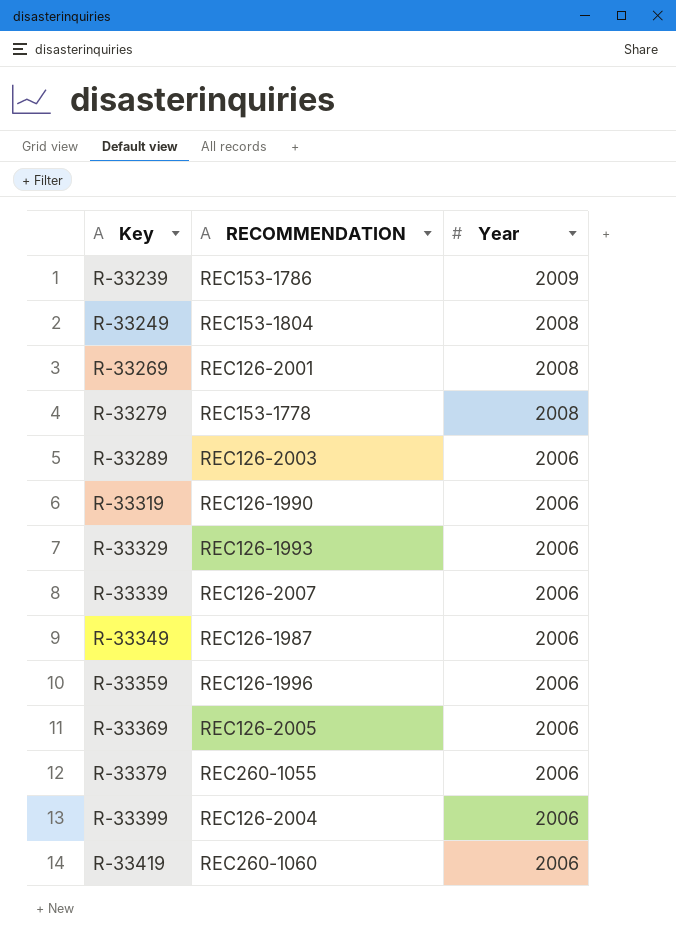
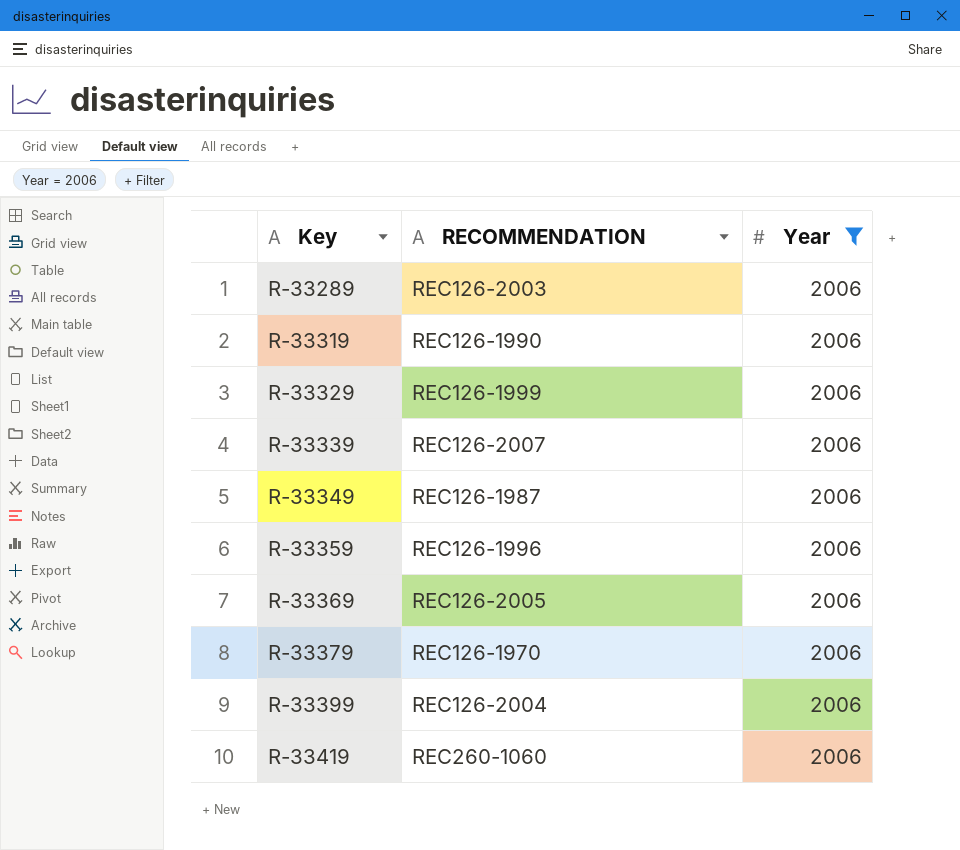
filter: none -> Year = 2006
R-33329 | RECOMMENDATION: REC126-1993 -> REC126-1999
R-33379 | RECOMMENDATION: REC260-1055 -> REC126-1970

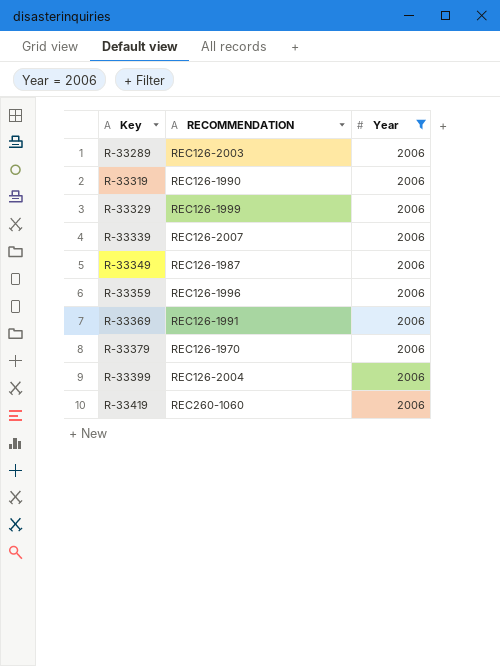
R-33369 | RECOMMENDATION: REC126-2005 -> REC126-1991

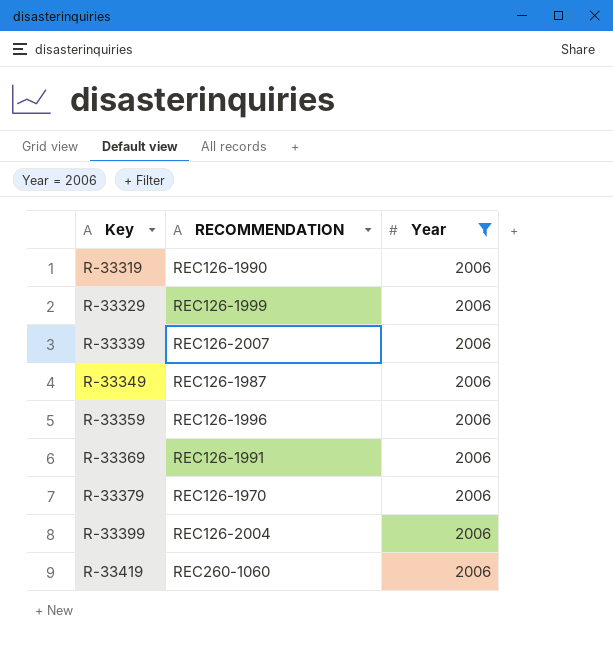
row R-33289: REC126-2003 | 2006 -> none

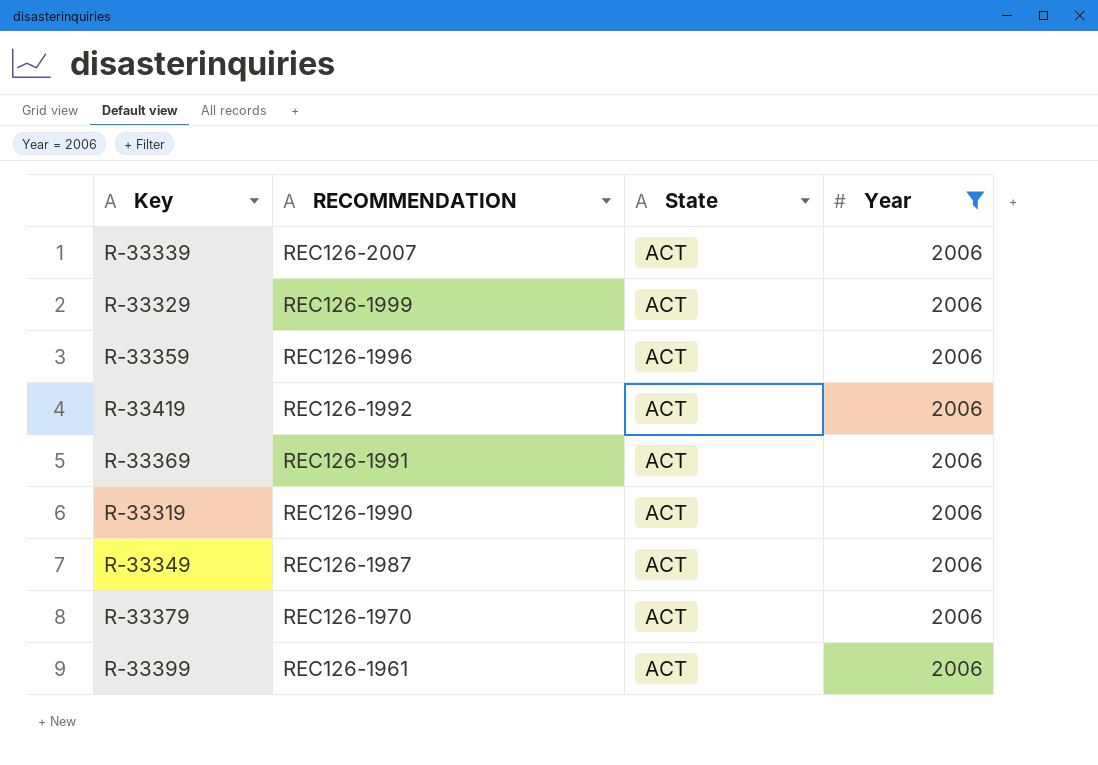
row order: Key ascending -> RECOMMENDATION descending
column State | position: none -> 3
R-33419 | RECOMMENDATION: REC260-1060 -> REC126-1992
R-33399 | RECOMMENDATION: REC126-2004 -> REC126-1961

